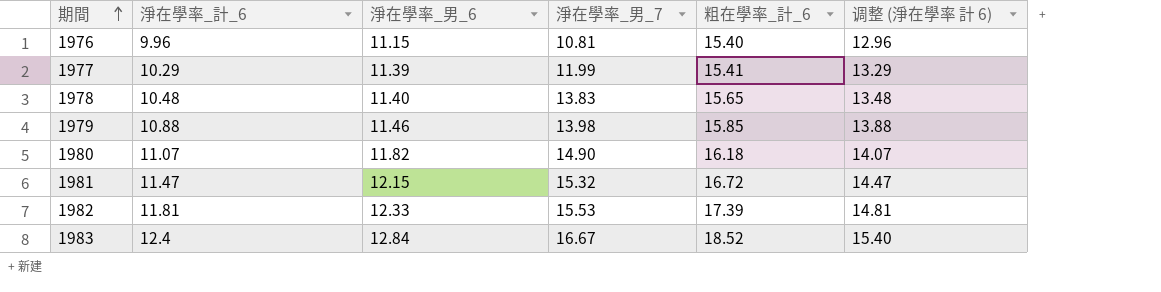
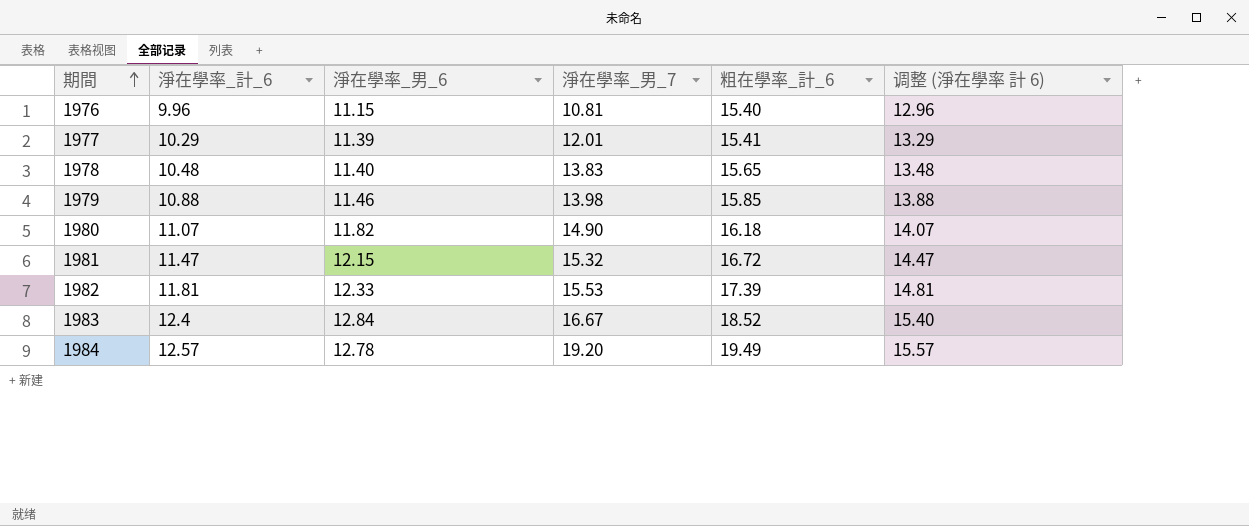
1977 | 淨在學率_男_7: 11.99 -> 12.01
row 1984: none -> 12.57 | 12.78 | 19.20 | 19.49 | 15.57

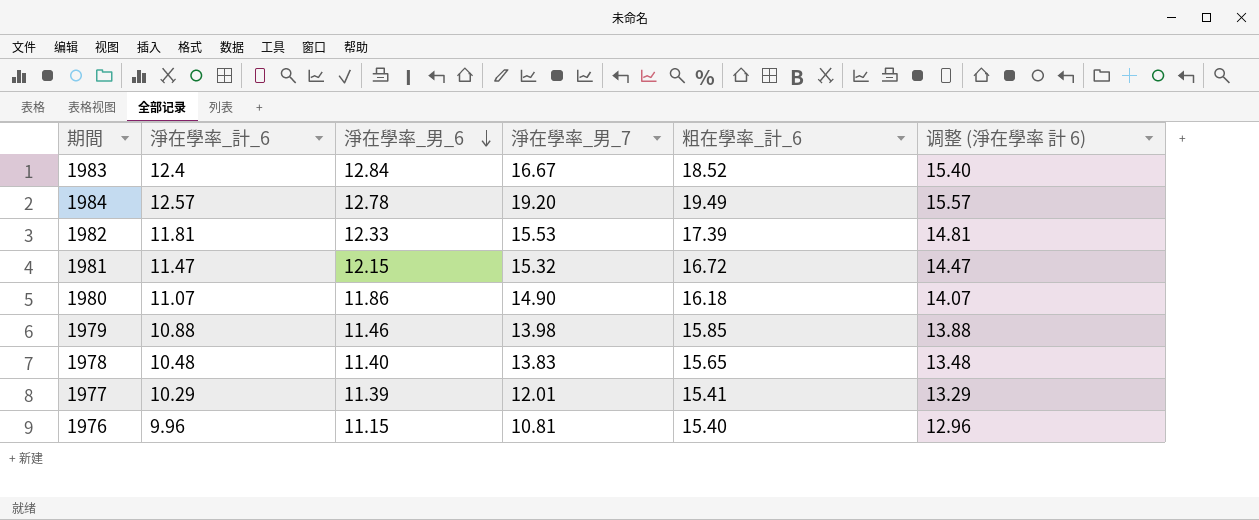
row order: 期間 ascending -> 淨在學率_男_6 descending
1980 | 淨在學率_男_6: 11.82 -> 11.86

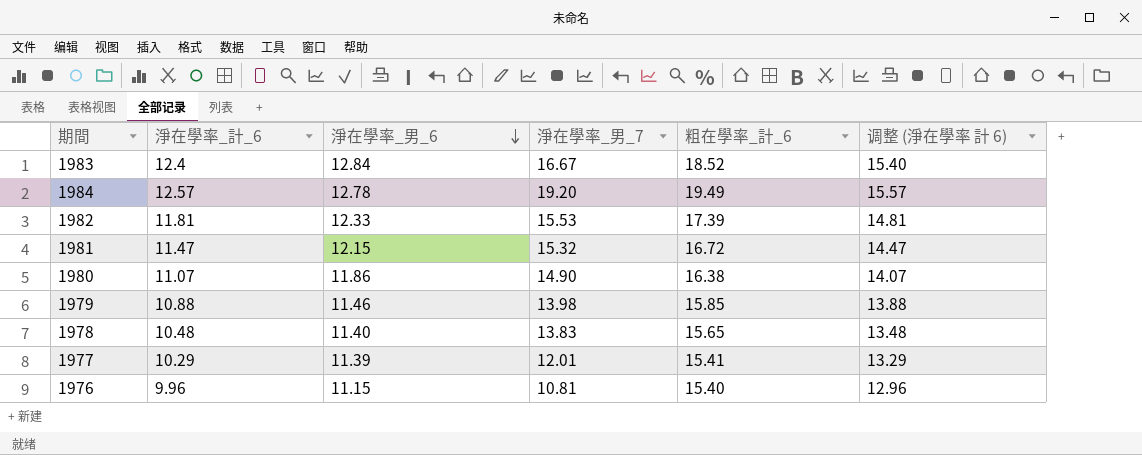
1980 | 粗在學率_計_6: 16.18 -> 16.38

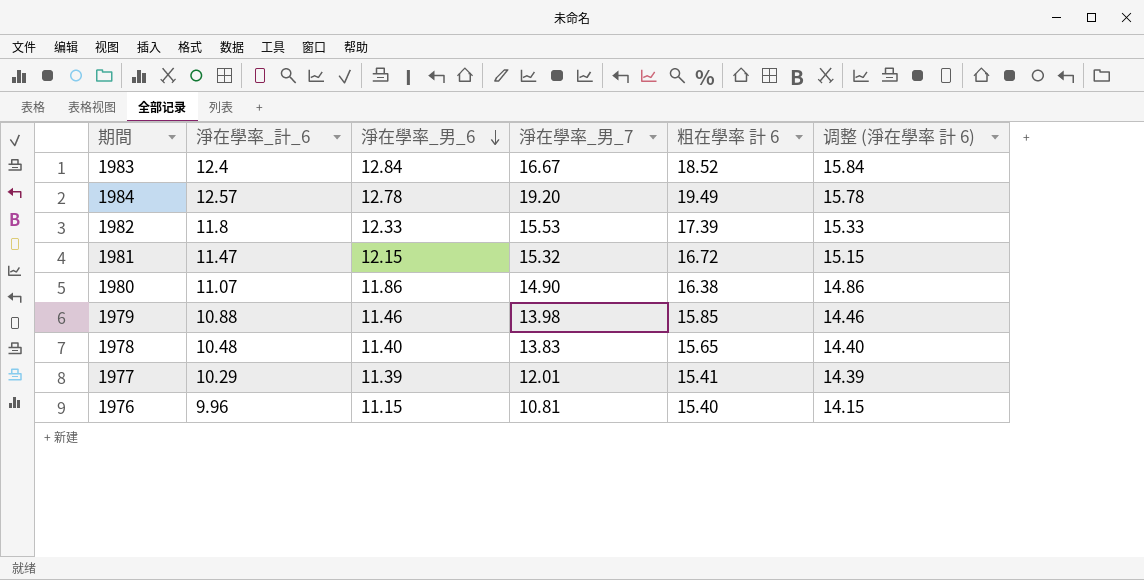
column name: 粗在學率_計_6 -> 粗在學率 計 6
column 调整 (淨在學率 計 6) | formula: [淨在學率_計_6] + 3 -> [淨在學率_男_6] + 3
1982 | 淨在學率_計_6: 11.81 -> 11.8

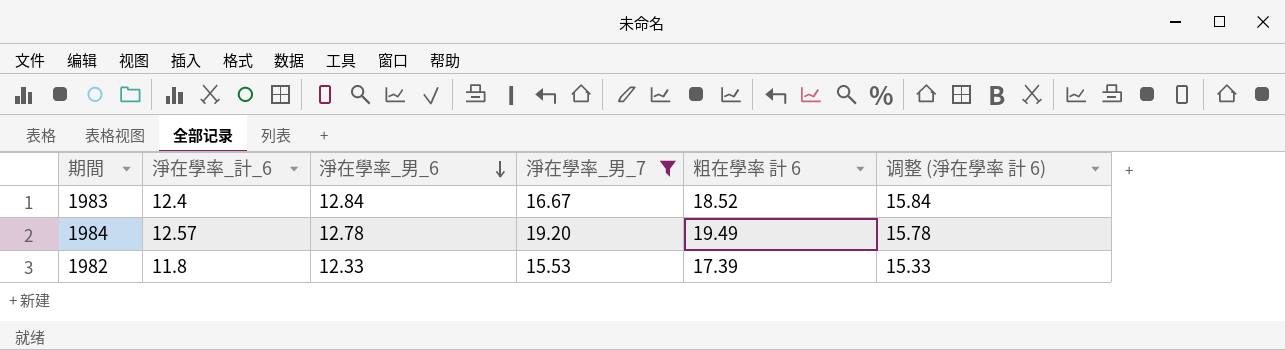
filter: none -> 淨在學率_男_7 >= 15.53

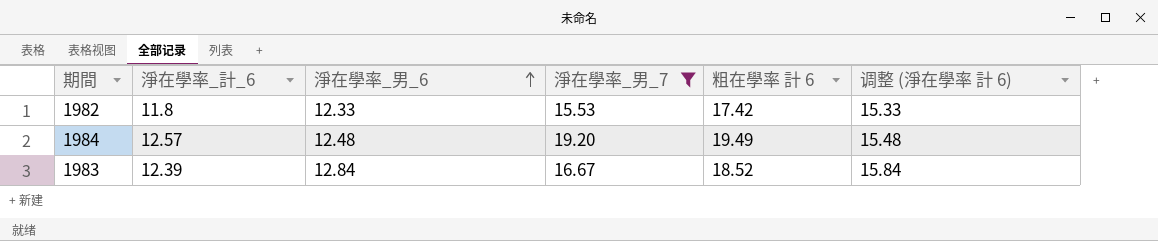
row order: 淨在學率_男_6 descending -> 淨在學率_男_6 ascending
1982 | 粗在學率 計 6: 17.39 -> 17.42
1984 | 淨在學率_男_6: 12.78 -> 12.48
1984 | 调整 (淨在學率 計 6): 15.78 -> 15.48
1983 | 淨在學率_計_6: 12.4 -> 12.39

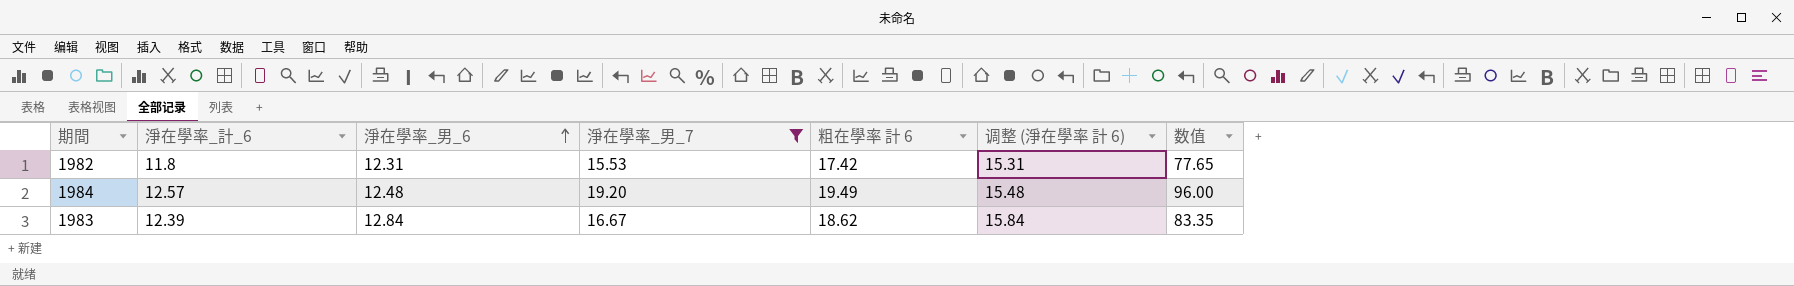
column 数值 | formula: none -> [淨在學率_男_7] * 5
1982 | 淨在學率_男_6: 12.33 -> 12.31
1982 | 调整 (淨在學率 計 6): 15.33 -> 15.31
1983 | 粗在學率 計 6: 18.52 -> 18.62

